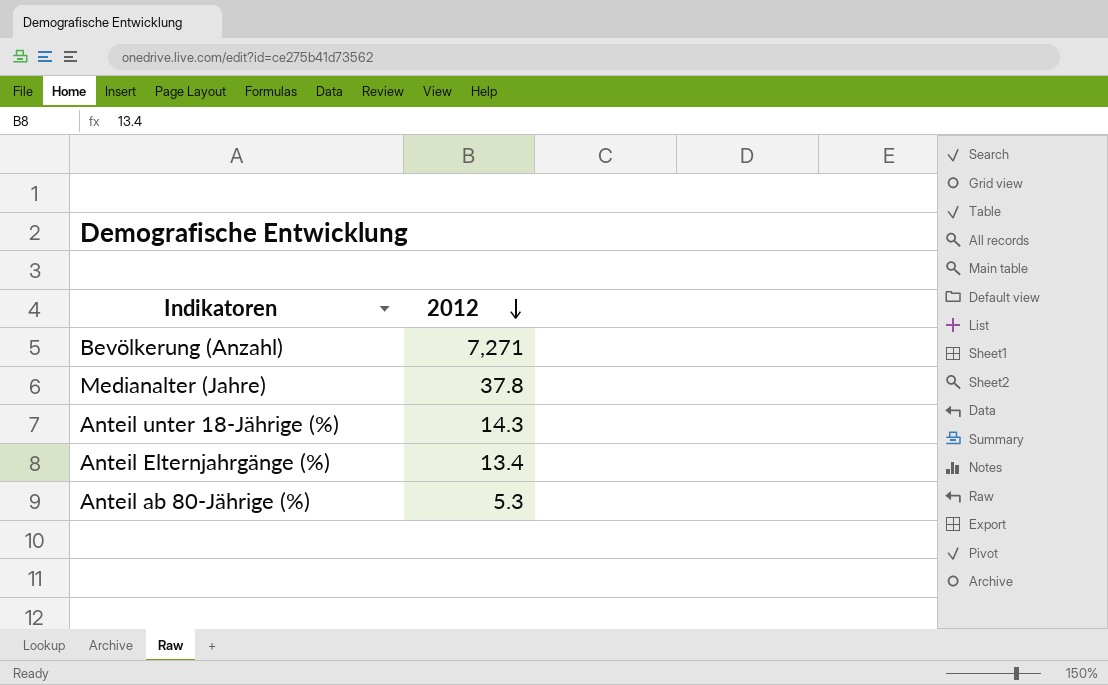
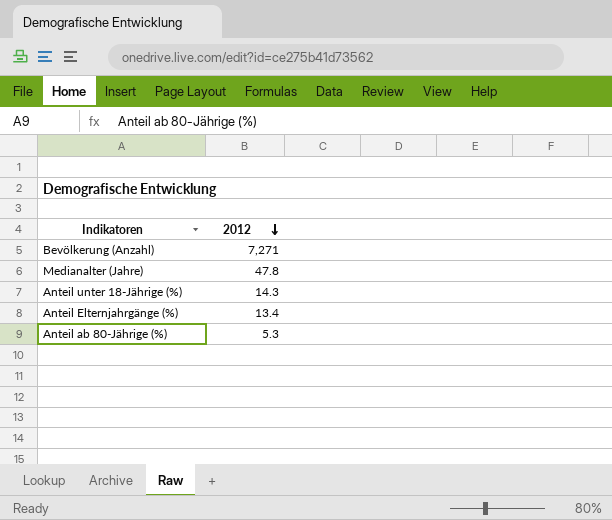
Medianalter (Jahre) | 2012: 37.8 -> 47.8

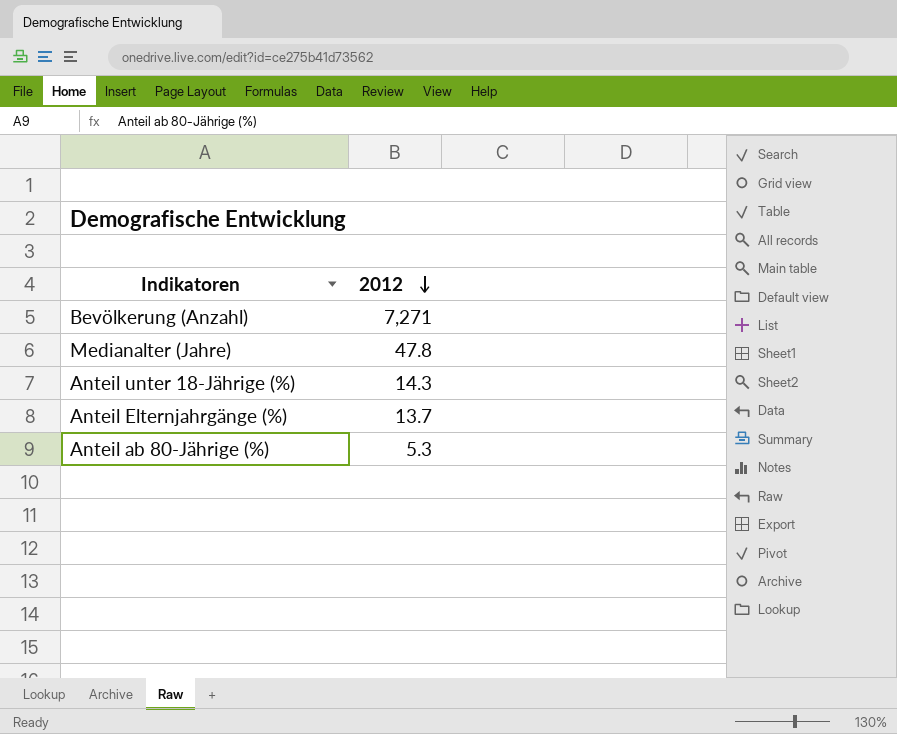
Anteil Elternjahrgänge (%) | 2012: 13.4 -> 13.7

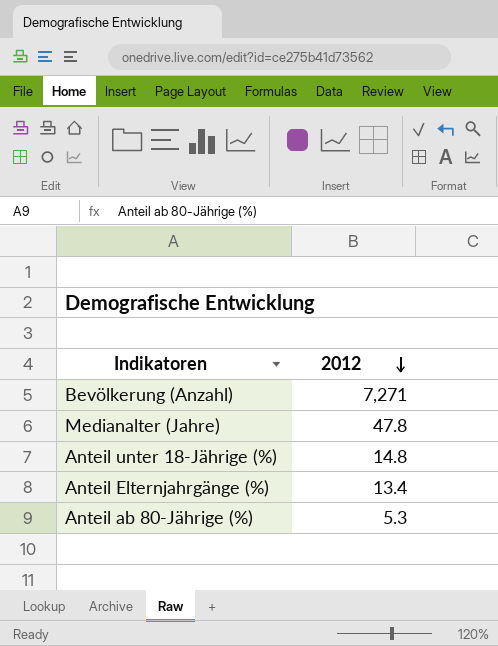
Anteil unter 18-Jährige (%) | 2012: 14.3 -> 14.8
Anteil Elternjahrgänge (%) | 2012: 13.7 -> 13.4

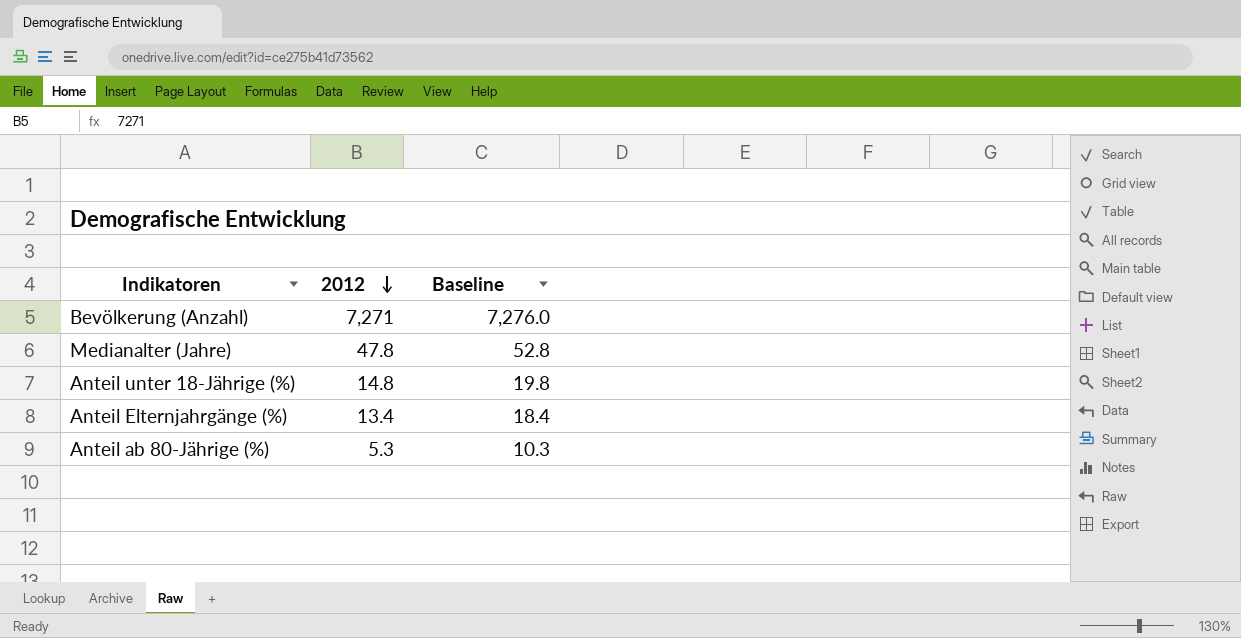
column Baseline | formula: none -> [2012] + 5

